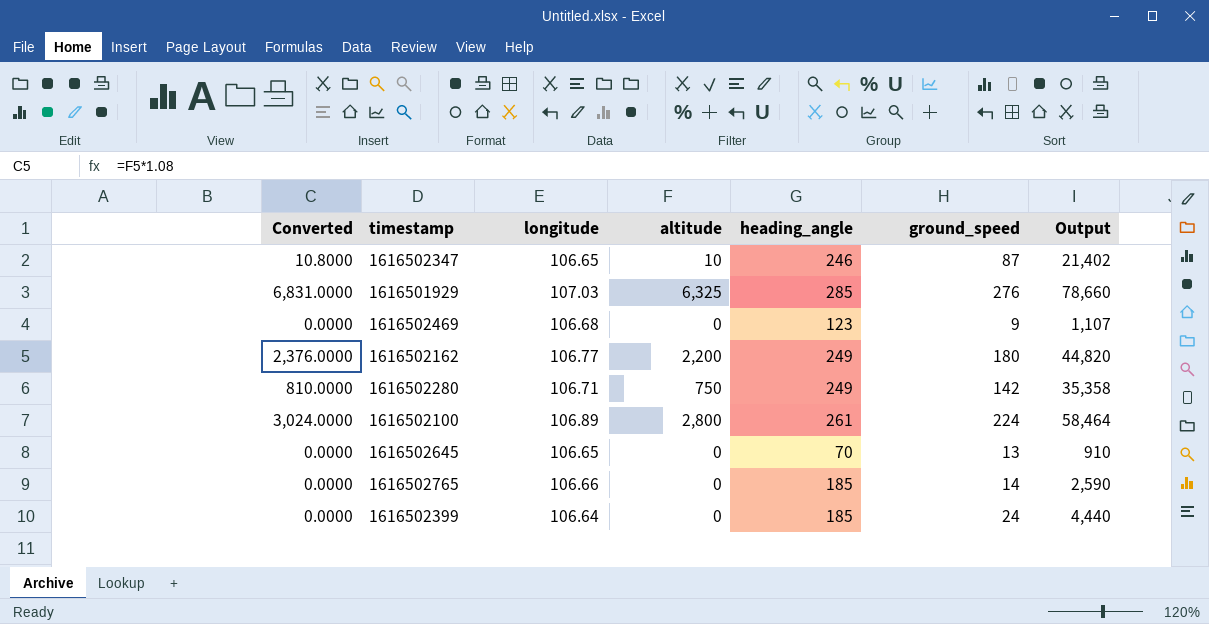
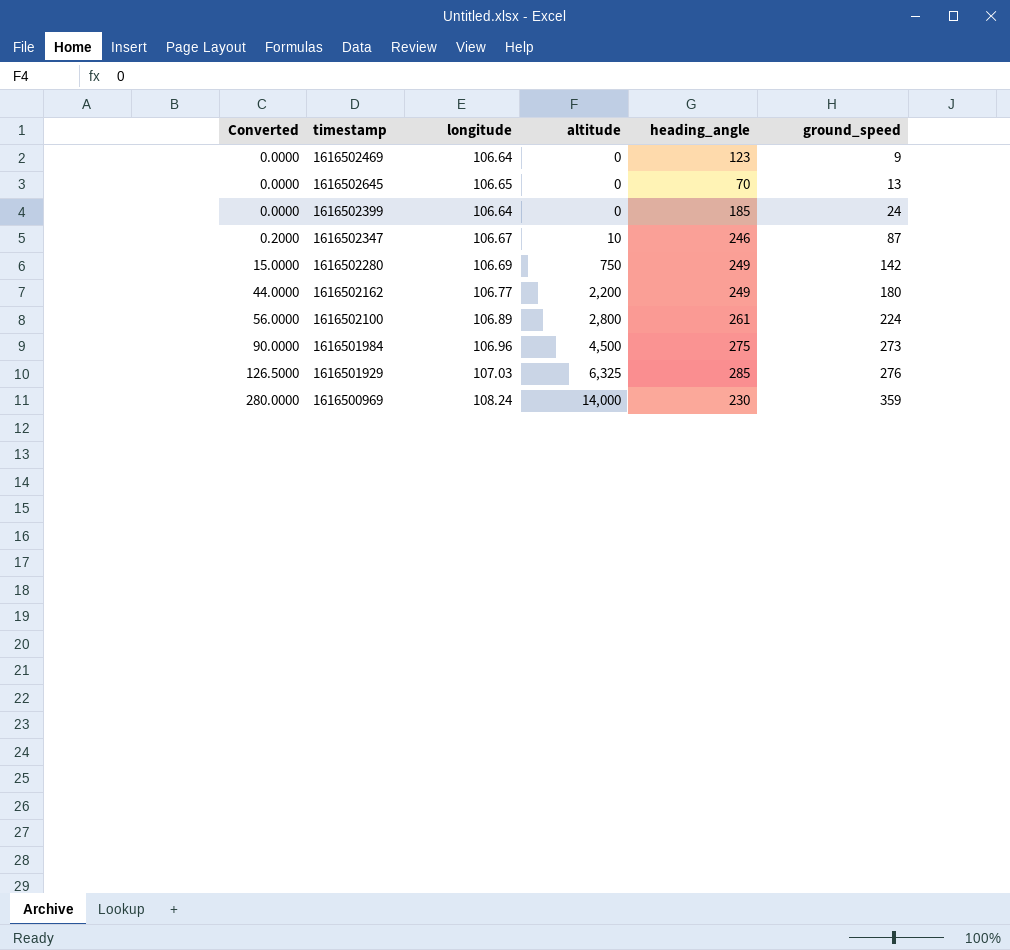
row order: none -> Converted ascending
column Output | formula: [heading_angle] * [ground_speed] -> none
column Converted | formula: [altitude] * 1.08 -> [altitude] * 0.02
row 1616502765: 0.0000 | 106.66 | 0 | 185 | 14 | 2,590 -> none
1616502469 | longitude: 106.68 -> 106.64
1616502347 | longitude: 106.65 -> 106.67
1616502280 | longitude: 106.71 -> 106.69
row 1616501984: none -> 90.0000 | 106.96 | 4,500 | 275 | 273
row 1616500969: none -> 280.0000 | 108.24 | 14,000 | 230 | 359

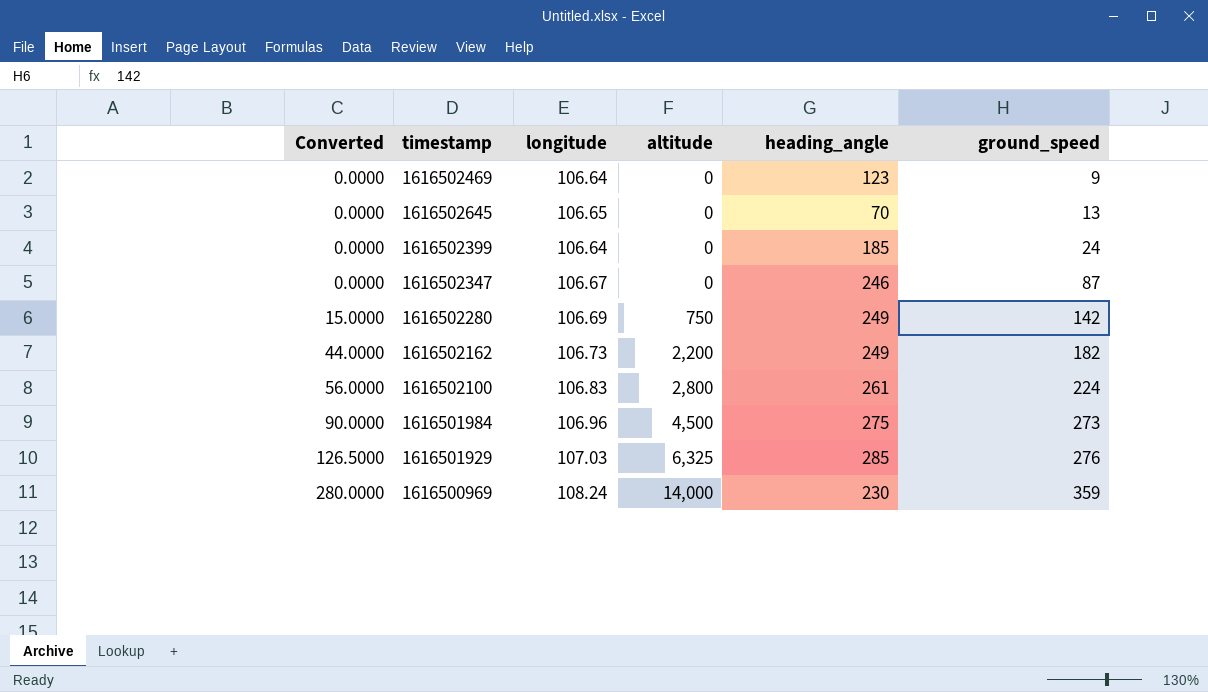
1616502347 | Converted: 0.2000 -> 0.0000
1616502347 | altitude: 10 -> 0
1616502162 | longitude: 106.77 -> 106.73
1616502162 | ground_speed: 180 -> 182
1616502100 | longitude: 106.89 -> 106.83

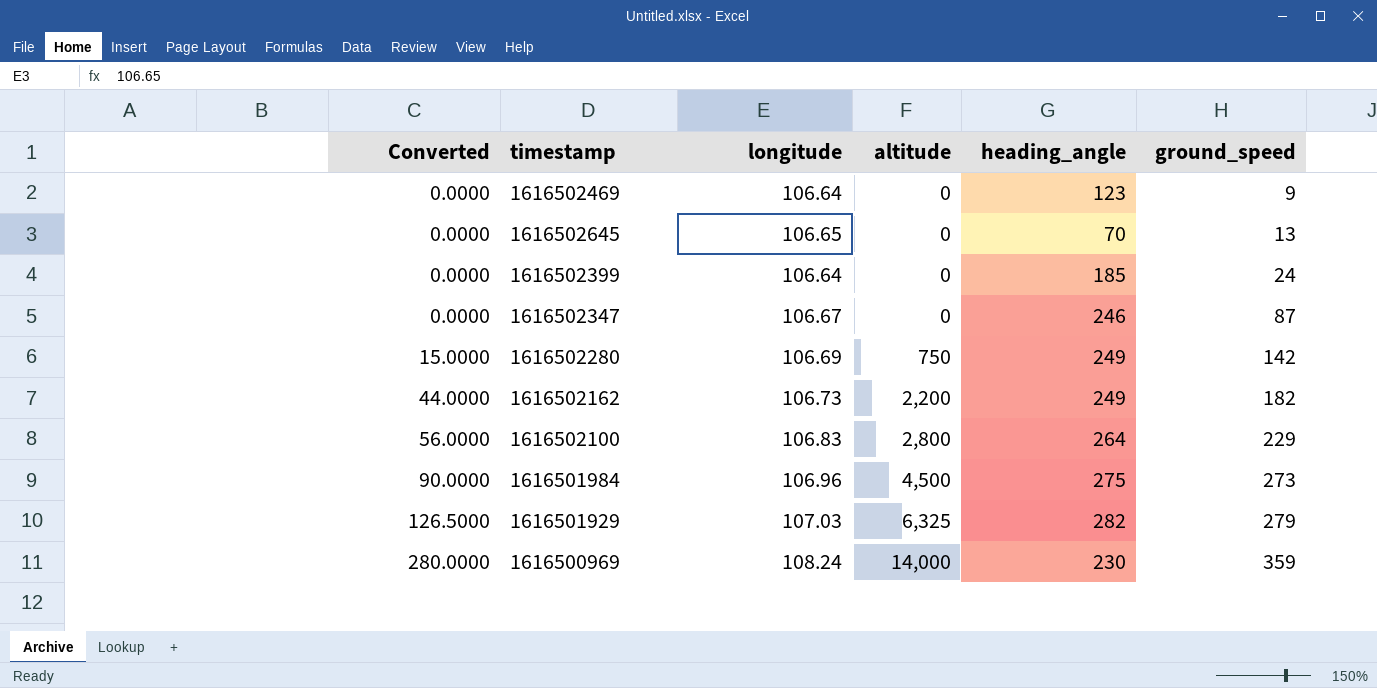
1616502100 | heading_angle: 261 -> 264
1616502100 | ground_speed: 224 -> 229
1616501929 | heading_angle: 285 -> 282
1616501929 | ground_speed: 276 -> 279

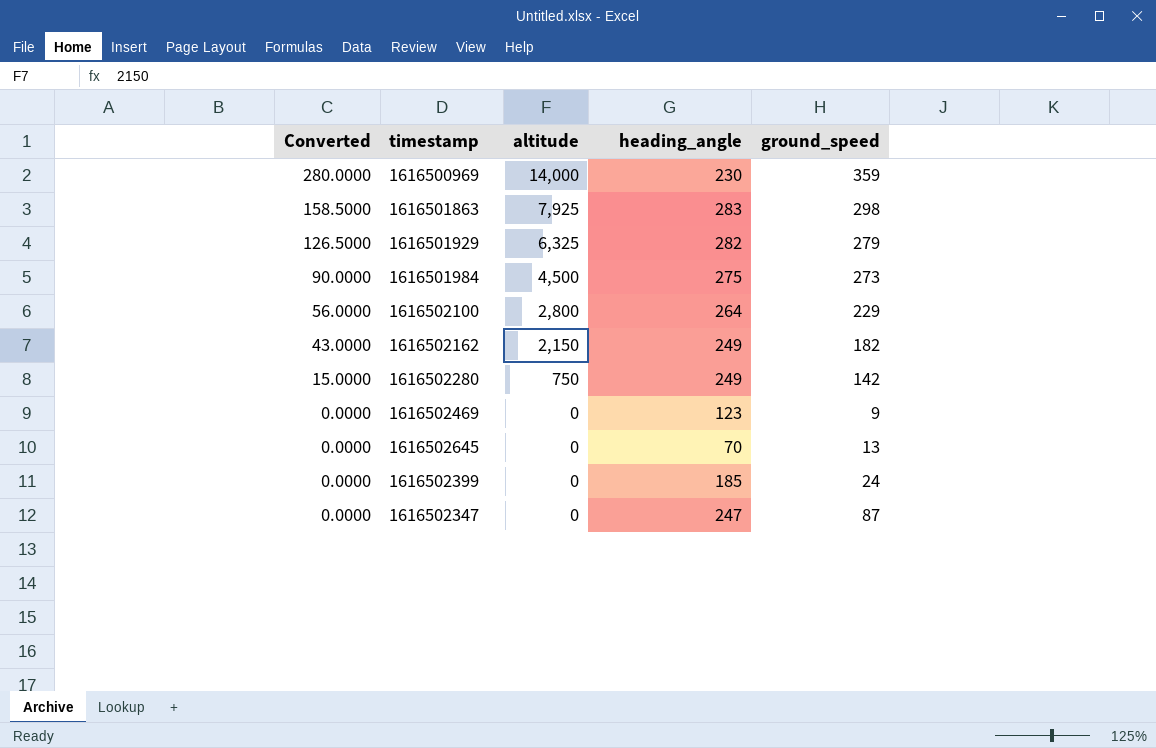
row order: Converted ascending -> Converted descending
column longitude | position: 3 -> none
row 1616501863: none -> 158.5000 | 7,925 | 283 | 298
1616502162 | Converted: 44.0000 -> 43.0000
1616502162 | altitude: 2,200 -> 2,150
1616502347 | heading_angle: 246 -> 247

